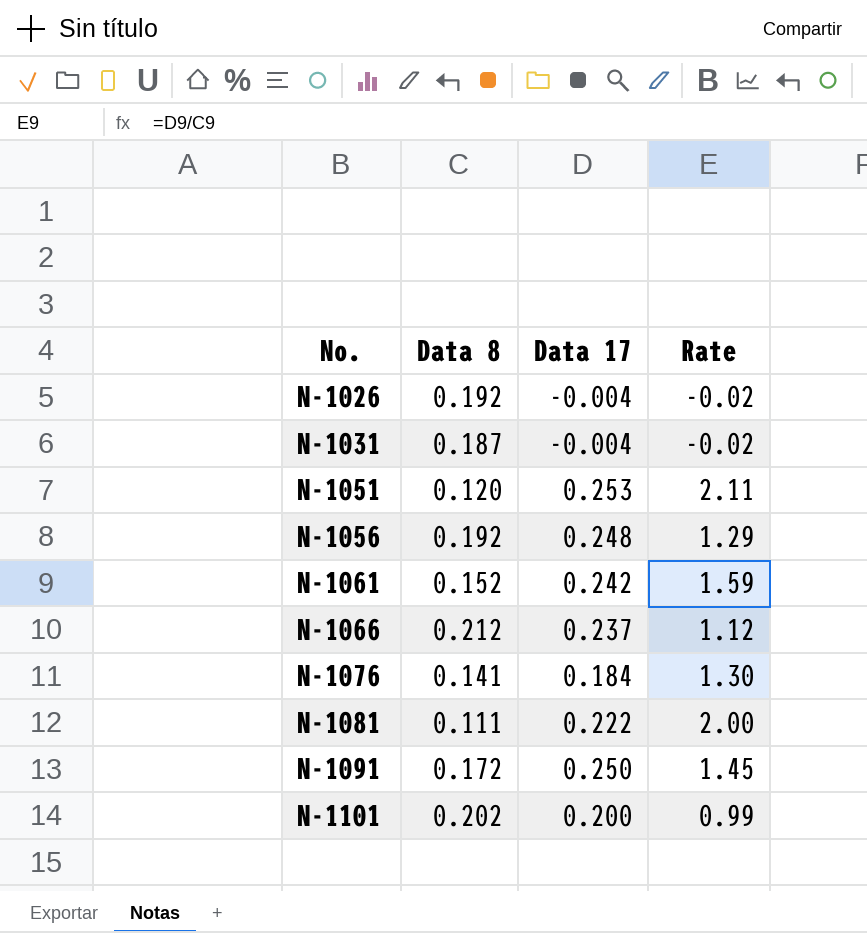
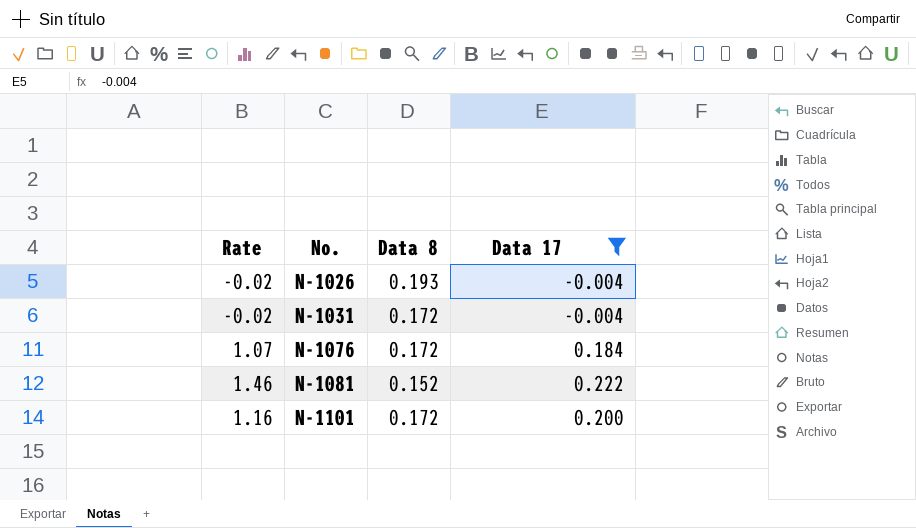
filter: none -> Data 17 <= 0.222
column Rate | position: 4 -> 1
N-1026 | Data 8: 0.192 -> 0.193
N-1031 | Data 8: 0.187 -> 0.172
N-1076 | Rate: 1.30 -> 1.07
N-1076 | Data 8: 0.141 -> 0.172
N-1081 | Rate: 2.00 -> 1.46
N-1081 | Data 8: 0.111 -> 0.152
N-1101 | Rate: 0.99 -> 1.16
N-1101 | Data 8: 0.202 -> 0.172

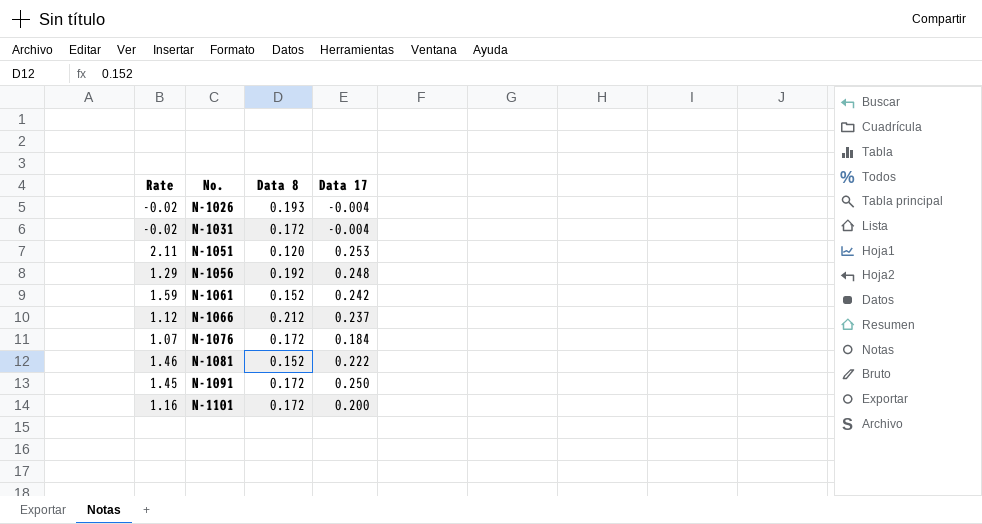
filter: Data 17 <= 0.222 -> none

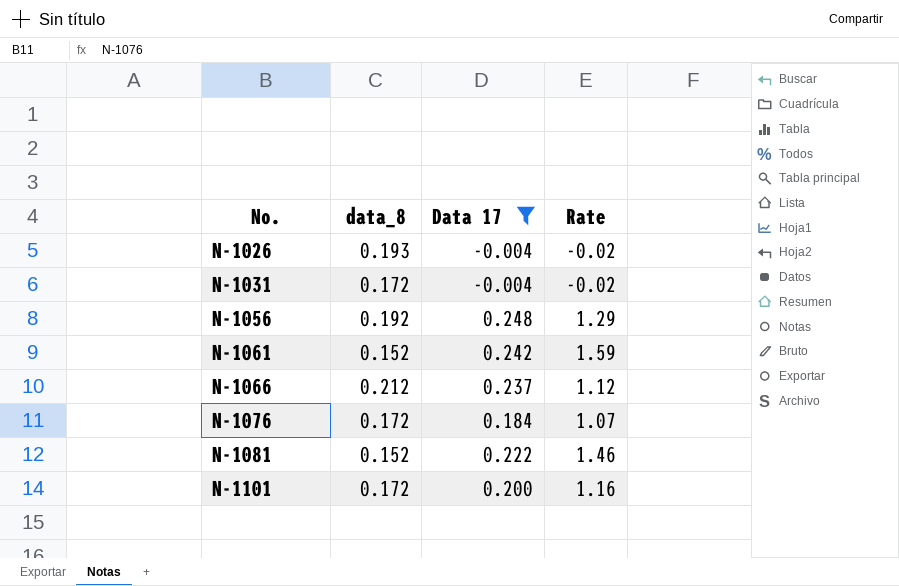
filter: none -> Data 17 <= 0.248
column name: Data 8 -> data_8
column Rate | position: 1 -> 4

